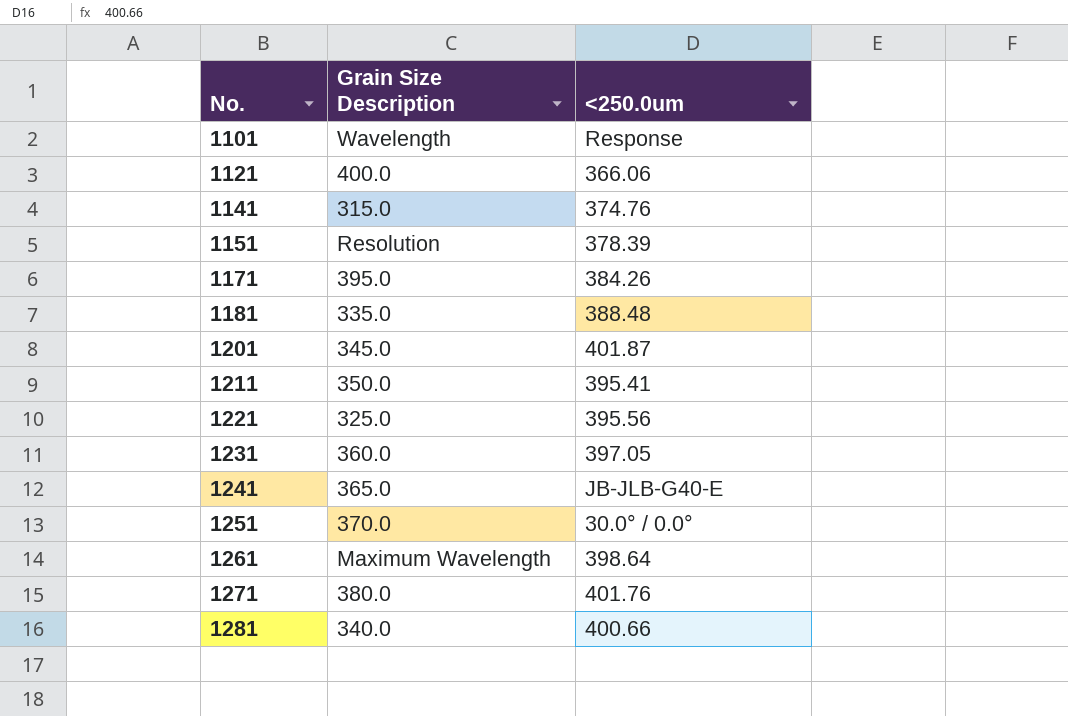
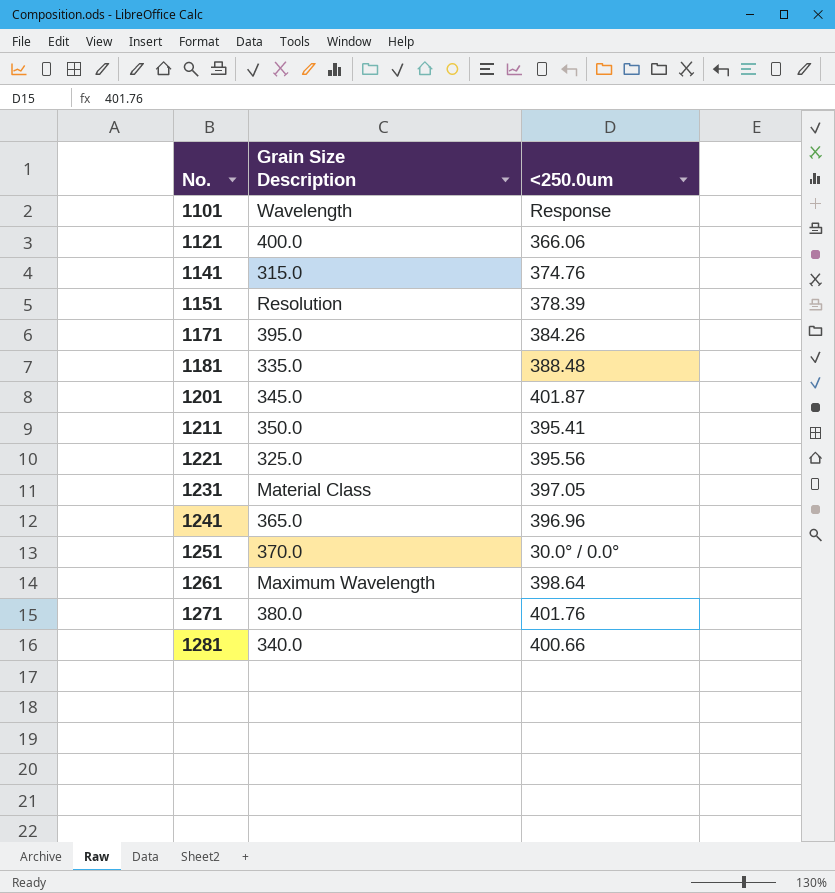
1231 | Grain Size Description: 360.0 -> Material Class
1241 | <250.0um: JB-JLB-G40-E -> 396.96

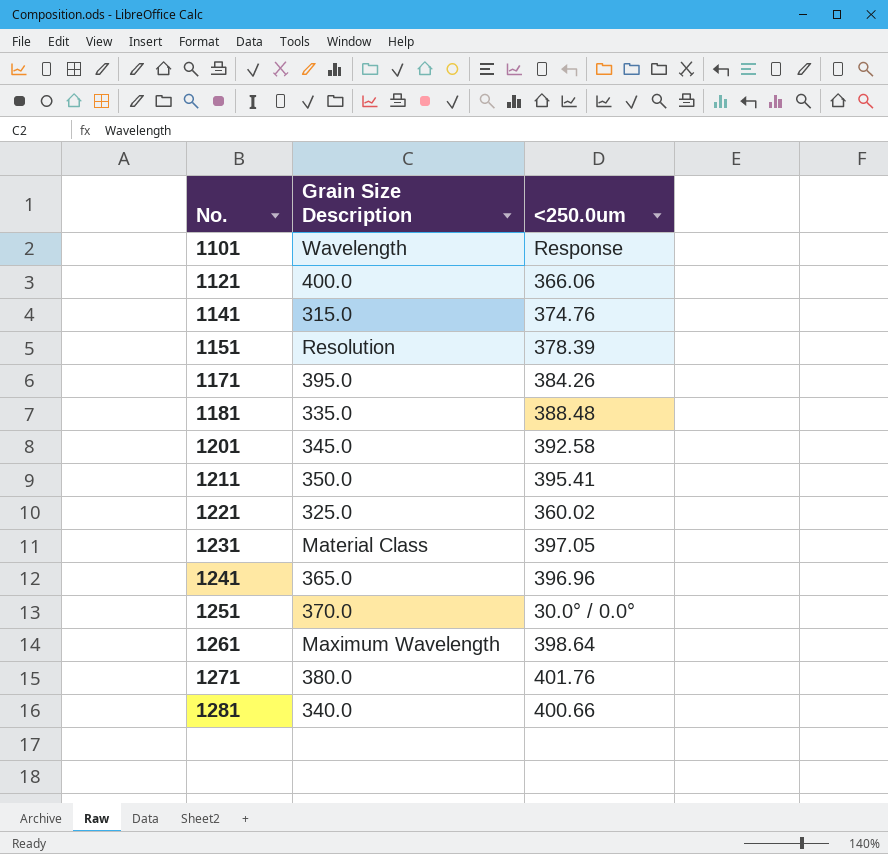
1201 | <250.0um: 401.87 -> 392.58
1221 | <250.0um: 395.56 -> 360.02

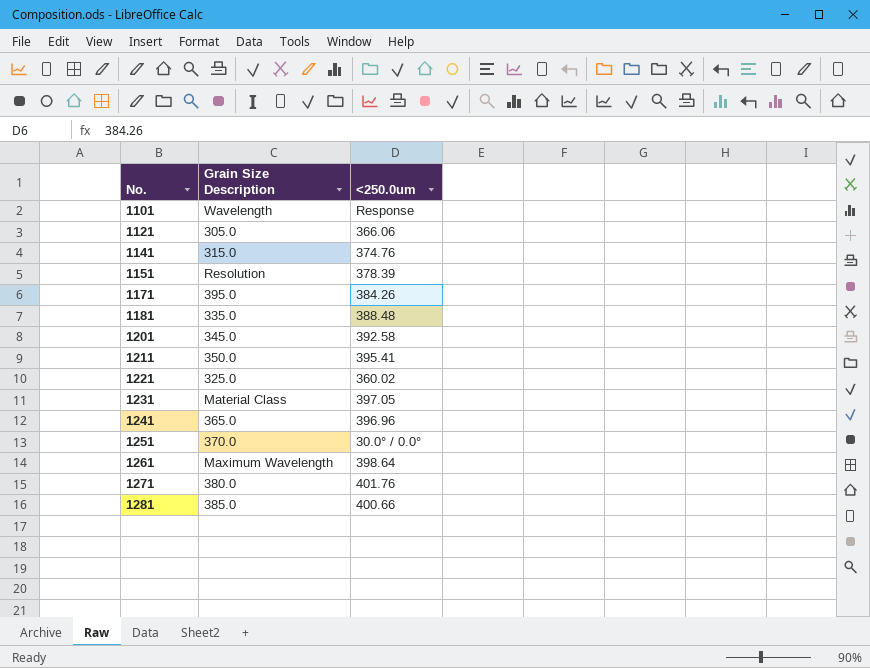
1121 | Grain Size Description: 400.0 -> 305.0
1281 | Grain Size Description: 340.0 -> 385.0

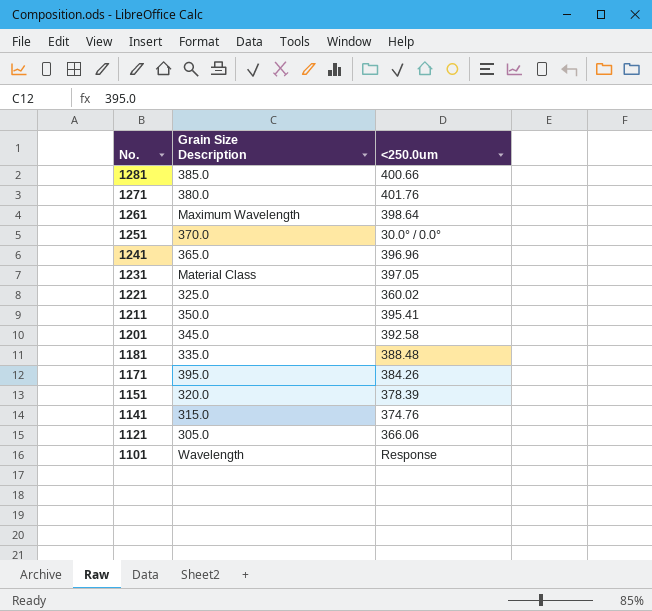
row order: No. ascending -> No. descending
1151 | Grain Size Description: Resolution -> 320.0

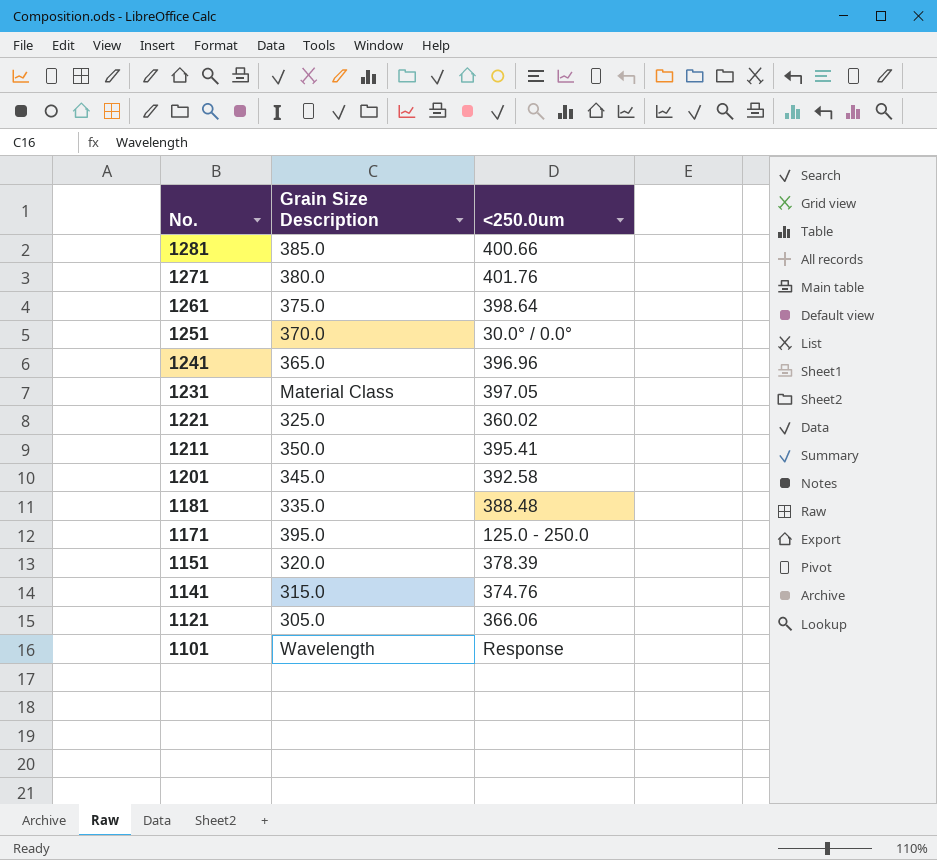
1261 | Grain Size Description: Maximum Wavelength -> 375.0
1171 | <250.0um: 384.26 -> 125.0 - 250.0

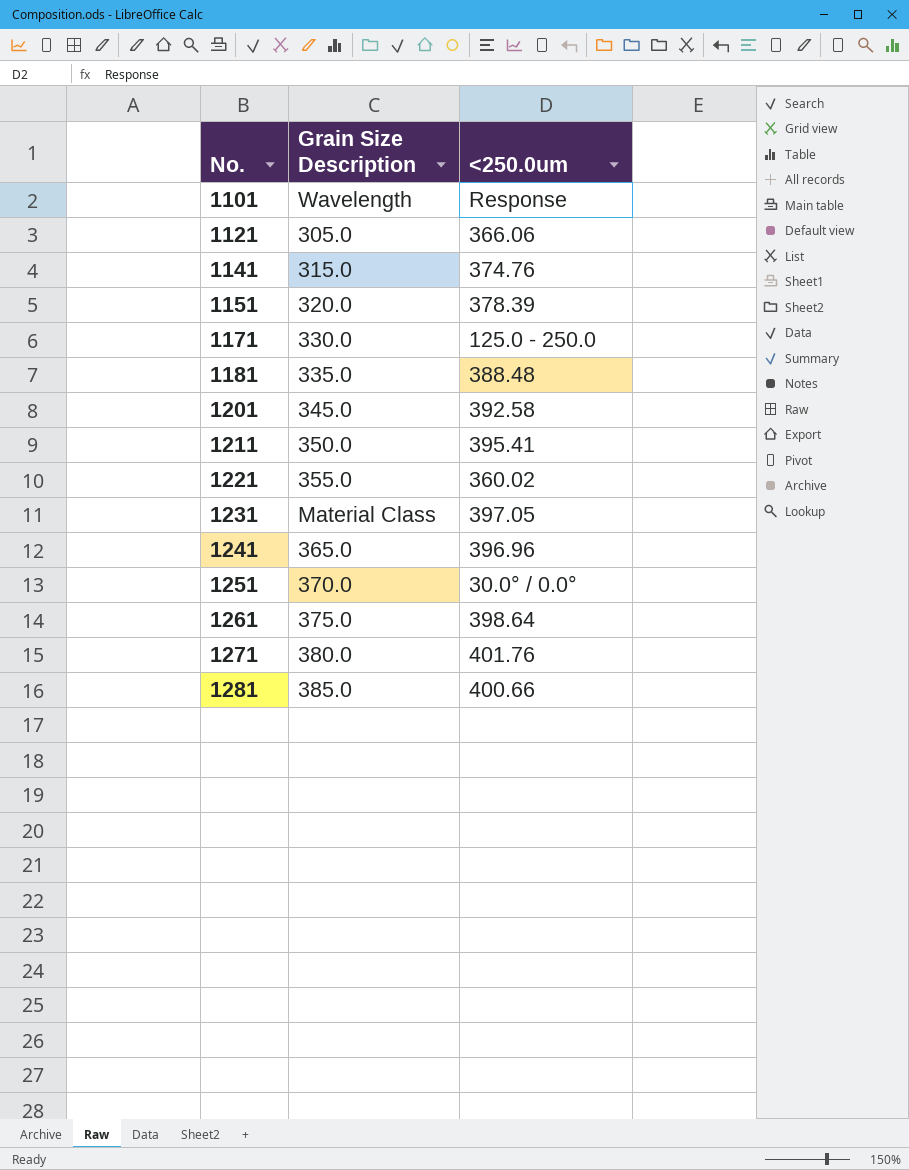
row order: No. descending -> No. ascending
1171 | Grain Size Description: 395.0 -> 330.0
1221 | Grain Size Description: 325.0 -> 355.0

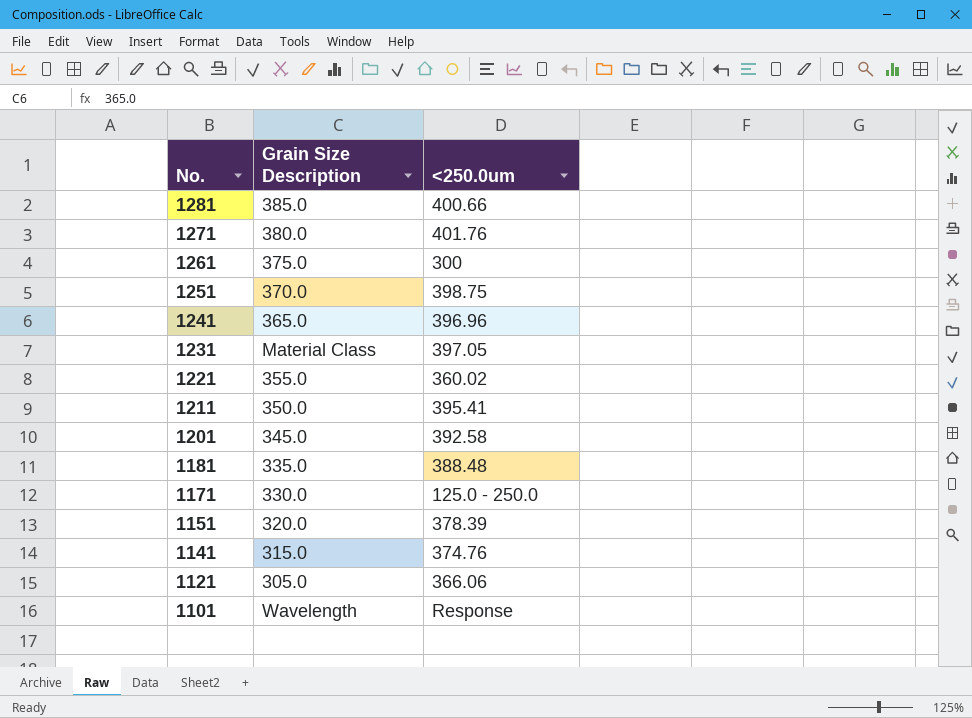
row order: No. ascending -> No. descending
1261 | <250.0um: 398.64 -> 300
1251 | <250.0um: 30.0° / 0.0° -> 398.75

